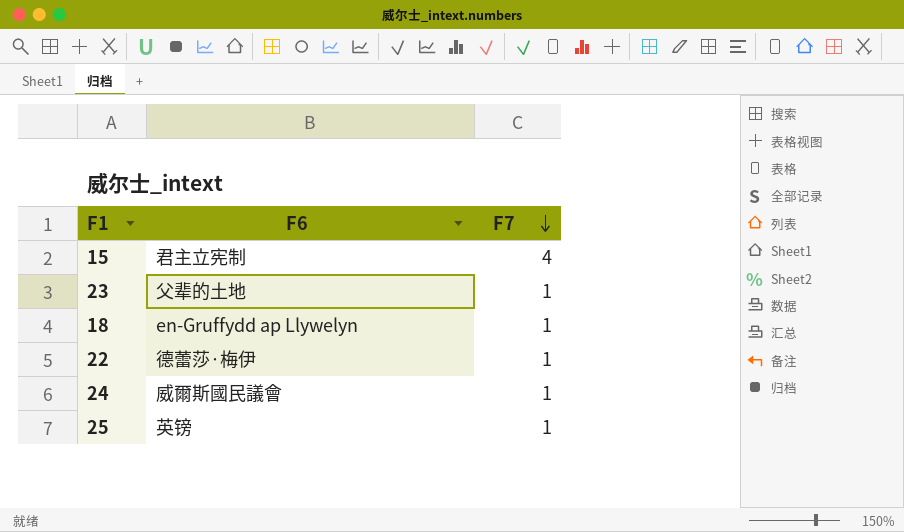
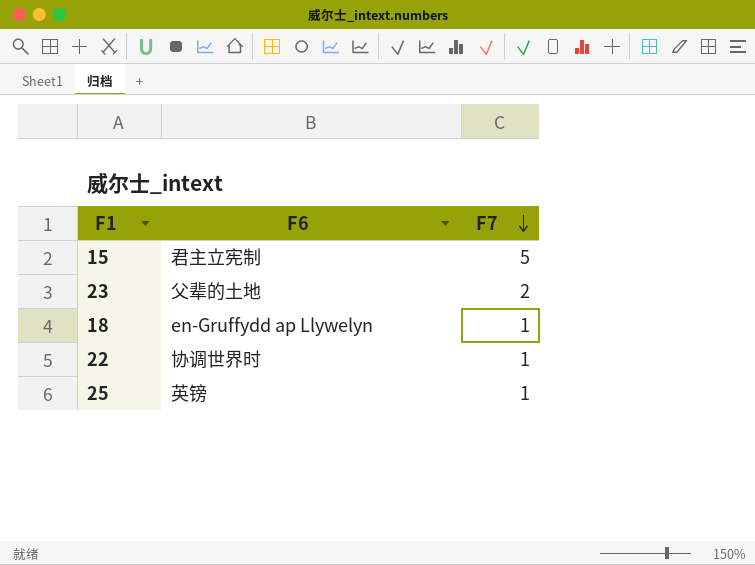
row 24: 威爾斯國民議會 | 1 -> none
15 | F7: 4 -> 5
23 | F7: 1 -> 2
22 | F6: 德蕾莎·梅伊 -> 协调世界时

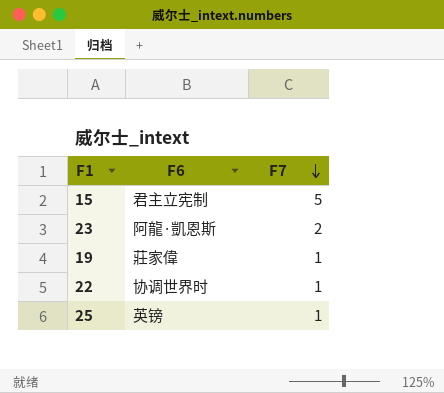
row 18: en-Gruffydd ap Llywelyn | 1 -> none
23 | F6: 父辈的土地 -> 阿龍·凱恩斯
row 19: none -> 莊家偉 | 1

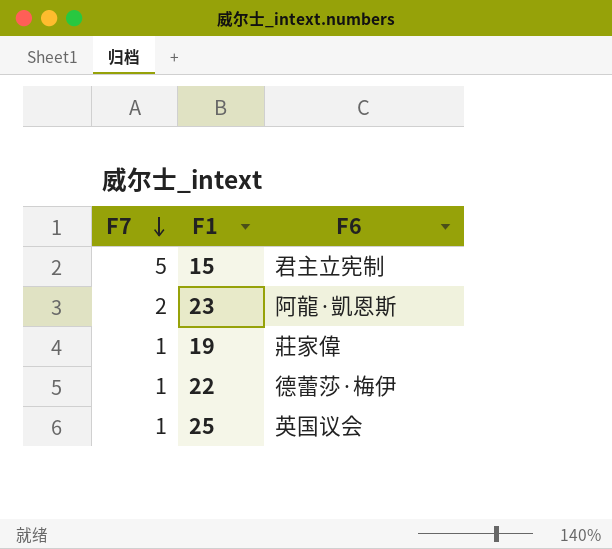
column F7 | position: 3 -> 1
22 | F6: 协调世界时 -> 德蕾莎·梅伊
25 | F6: 英镑 -> 英国议会

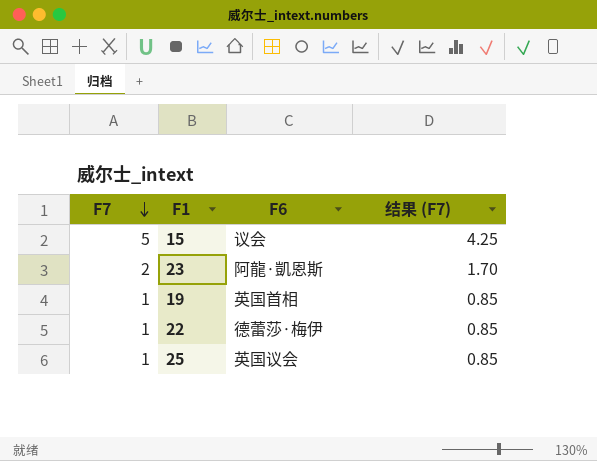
column 结果 (F7) | formula: none -> [F7] * 0.85
15 | F6: 君主立宪制 -> 议会
19 | F6: 莊家偉 -> 英国首相

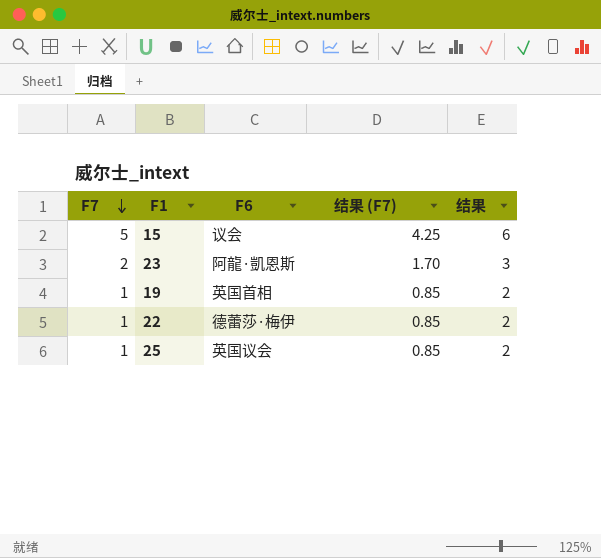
column 结果 | formula: none -> [F7] + 1

